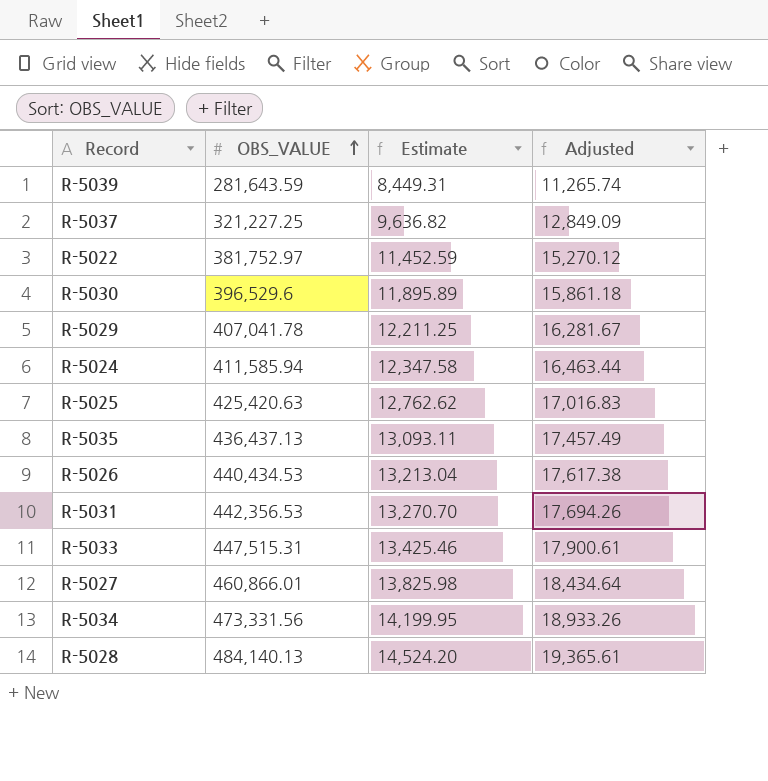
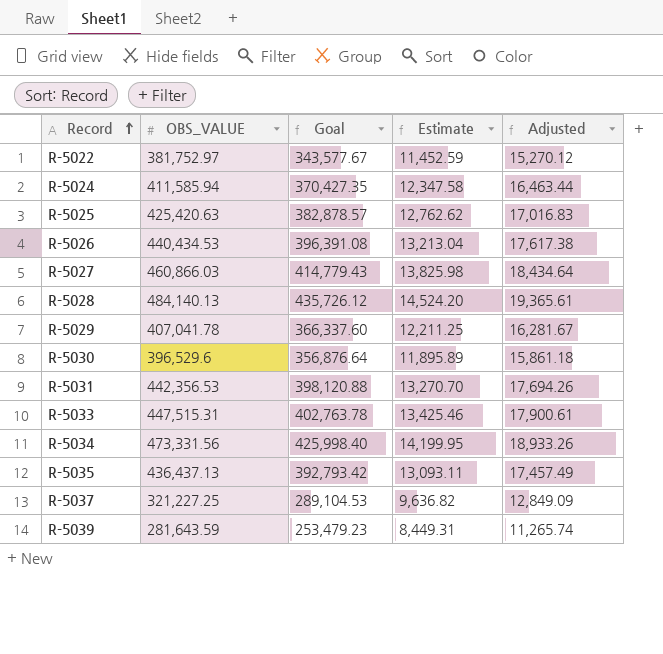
row order: OBS_VALUE ascending -> Record ascending
column Goal | formula: none -> [OBS_VALUE] * 0.9
R-5027 | OBS_VALUE: 460,866.01 -> 460,866.03

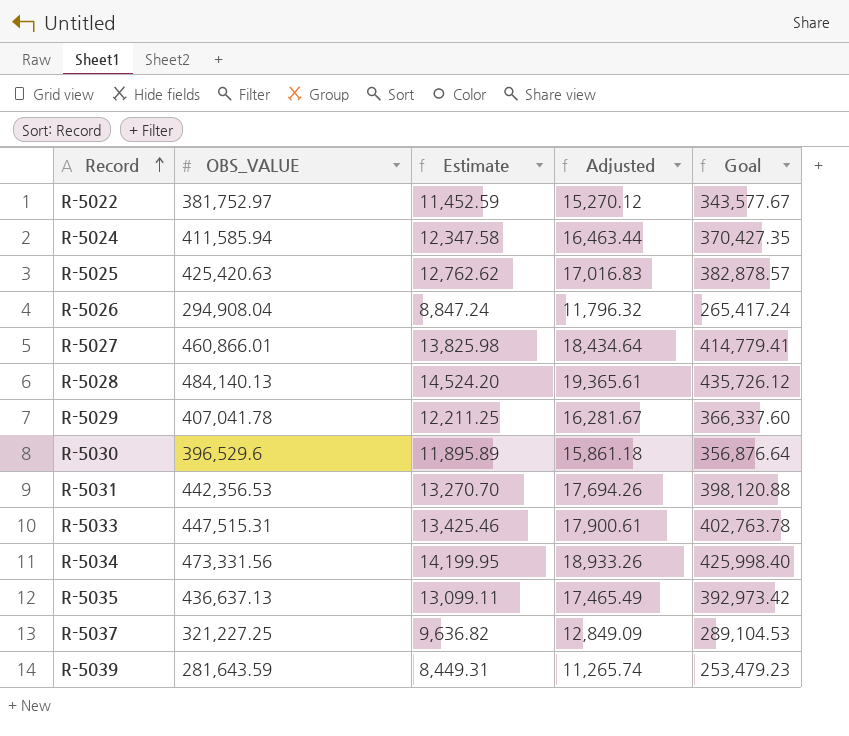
column Goal | position: 3 -> 5
R-5026 | OBS_VALUE: 440,434.53 -> 294,908.04
R-5026 | Estimate: 13,213.04 -> 8,847.24
R-5026 | Adjusted: 17,617.38 -> 11,796.32
R-5026 | Goal: 396,391.08 -> 265,417.24
R-5027 | OBS_VALUE: 460,866.03 -> 460,866.01
R-5027 | Goal: 414,779.43 -> 414,779.41
R-5035 | OBS_VALUE: 436,437.13 -> 436,637.13
R-5035 | Estimate: 13,093.11 -> 13,099.11
R-5035 | Adjusted: 17,457.49 -> 17,465.49
R-5035 | Goal: 392,793.42 -> 392,973.42

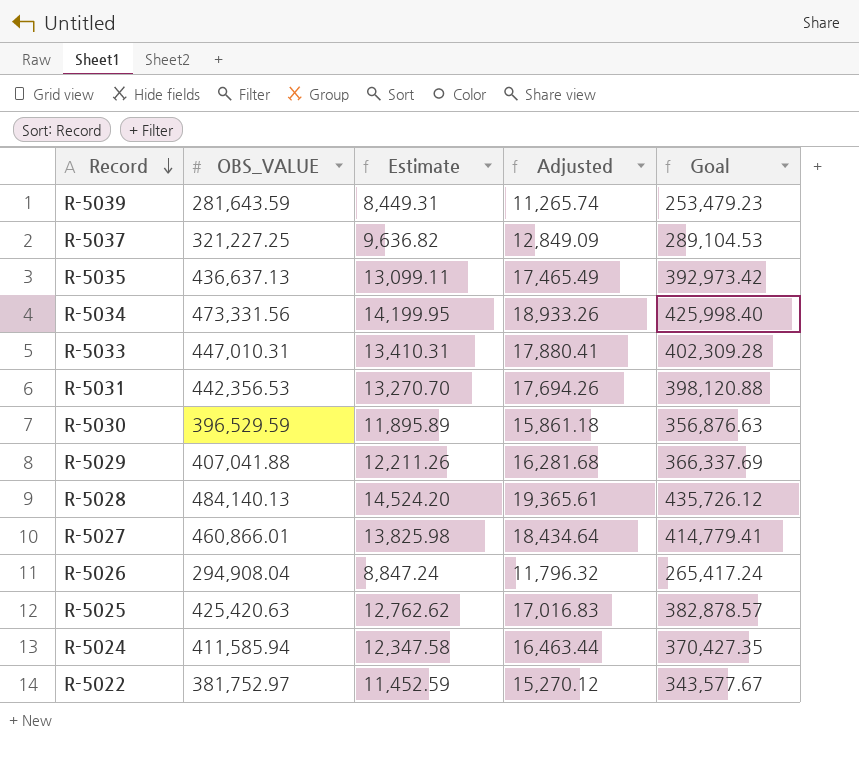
row order: Record ascending -> Record descending
R-5033 | OBS_VALUE: 447,515.31 -> 447,010.31
R-5033 | Estimate: 13,425.46 -> 13,410.31
R-5033 | Adjusted: 17,900.61 -> 17,880.41
R-5033 | Goal: 402,763.78 -> 402,309.28
R-5030 | OBS_VALUE: 396,529.6 -> 396,529.59
R-5030 | Goal: 356,876.64 -> 356,876.63
R-5029 | OBS_VALUE: 407,041.78 -> 407,041.88
R-5029 | Estimate: 12,211.25 -> 12,211.26
R-5029 | Adjusted: 16,281.67 -> 16,281.68
R-5029 | Goal: 366,337.60 -> 366,337.69

